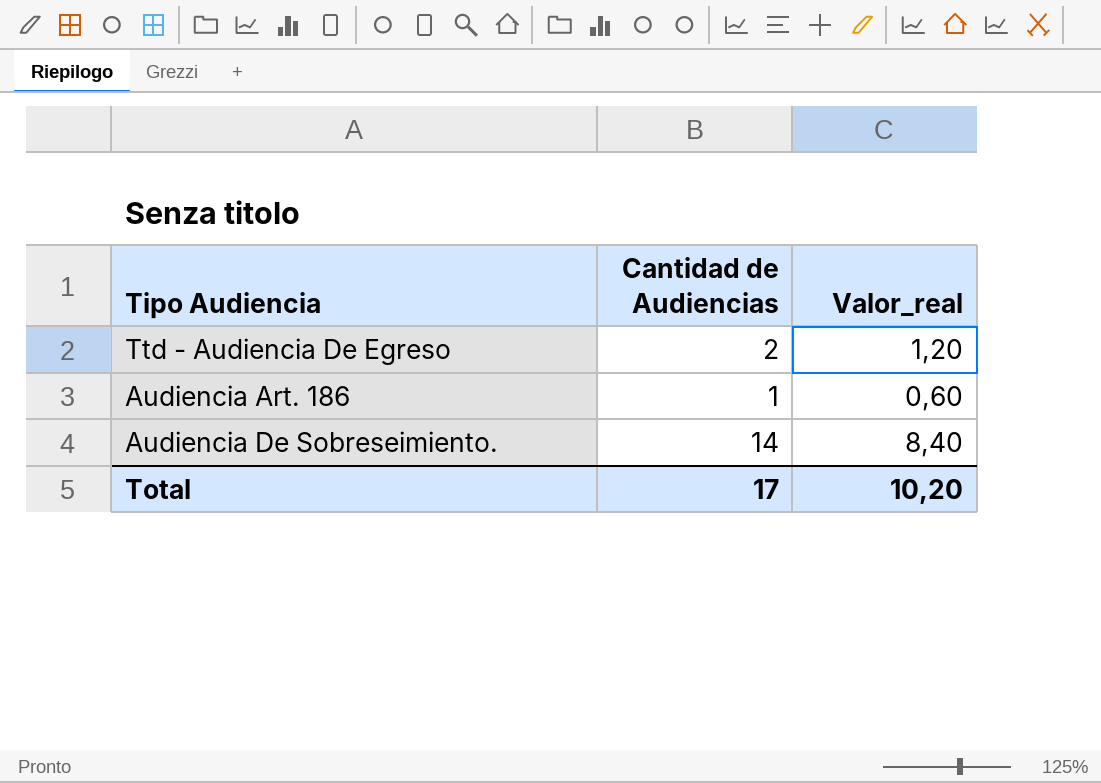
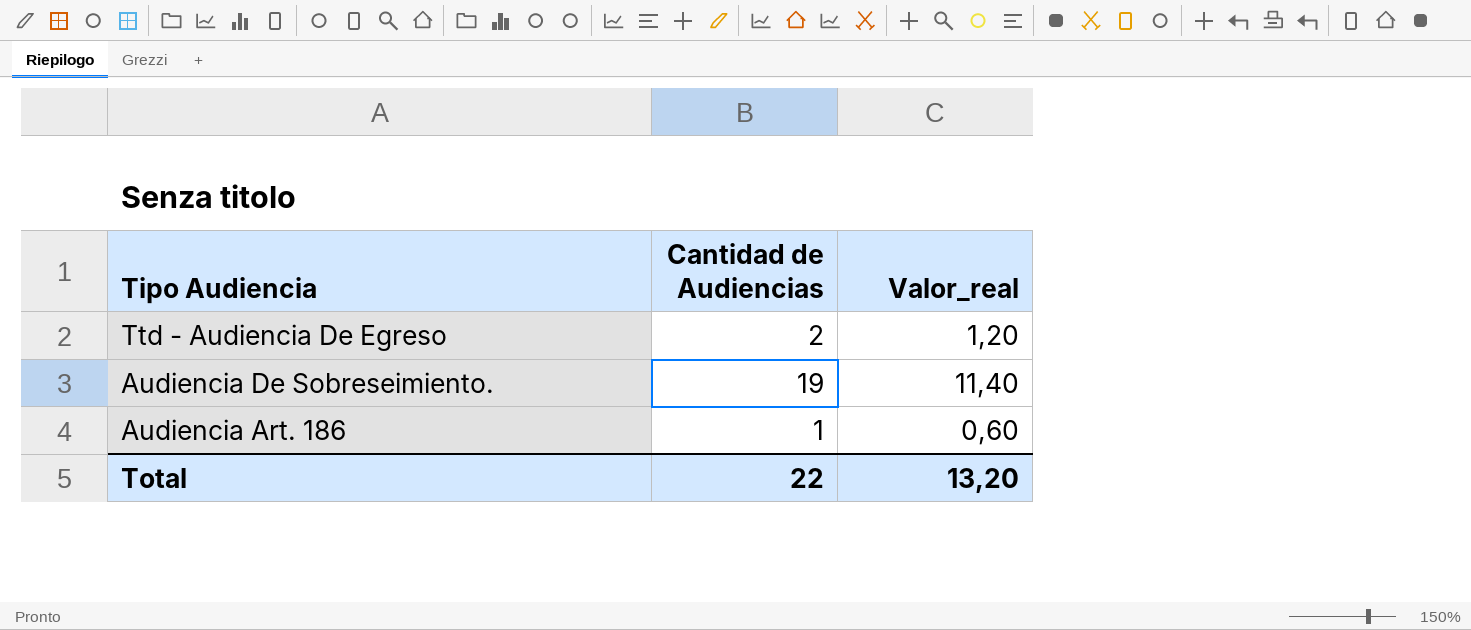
row order: none -> Tipo Audiencia descending
Audiencia De Sobreseimiento. | Cantidad de Audiencias: 14 -> 19
Audiencia De Sobreseimiento. | Valor_real: 8,40 -> 11,40
Total | Cantidad de Audiencias: 17 -> 22
Total | Valor_real: 10,20 -> 13,20

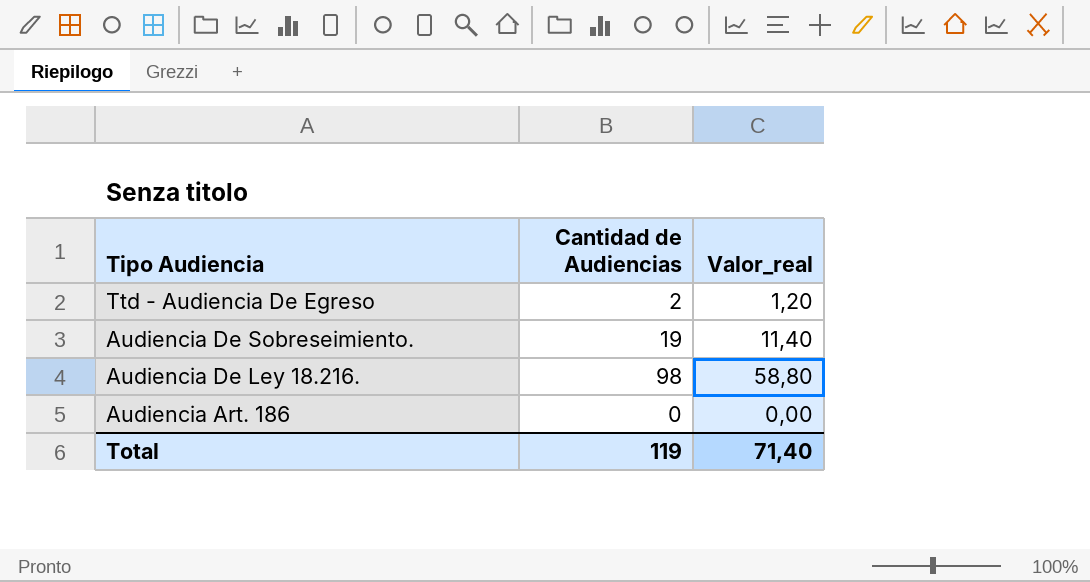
row Audiencia De Ley 18.216.: none -> 98 | 58,80
Audiencia Art. 186 | Cantidad de Audiencias: 1 -> 0
Audiencia Art. 186 | Valor_real: 0,60 -> 0,00
Total | Cantidad de Audiencias: 22 -> 119
Total | Valor_real: 13,20 -> 71,40

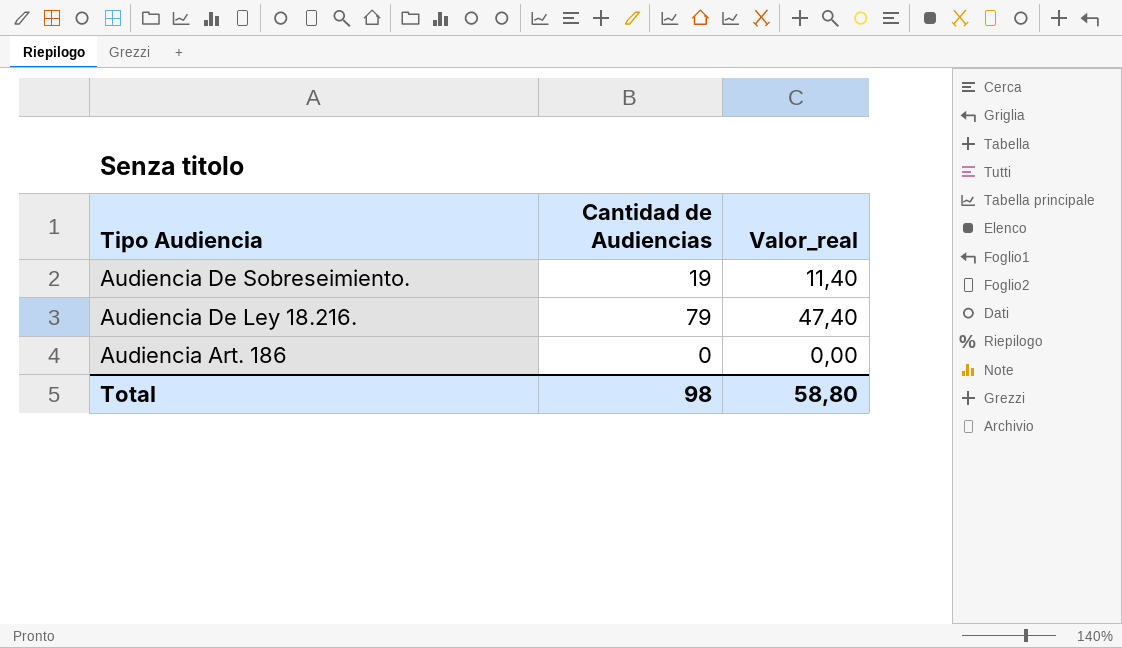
row Ttd - Audiencia De Egreso: 2 | 1,20 -> none
Audiencia De Ley 18.216. | Cantidad de Audiencias: 98 -> 79
Audiencia De Ley 18.216. | Valor_real: 58,80 -> 47,40
Total | Cantidad de Audiencias: 119 -> 98
Total | Valor_real: 71,40 -> 58,80

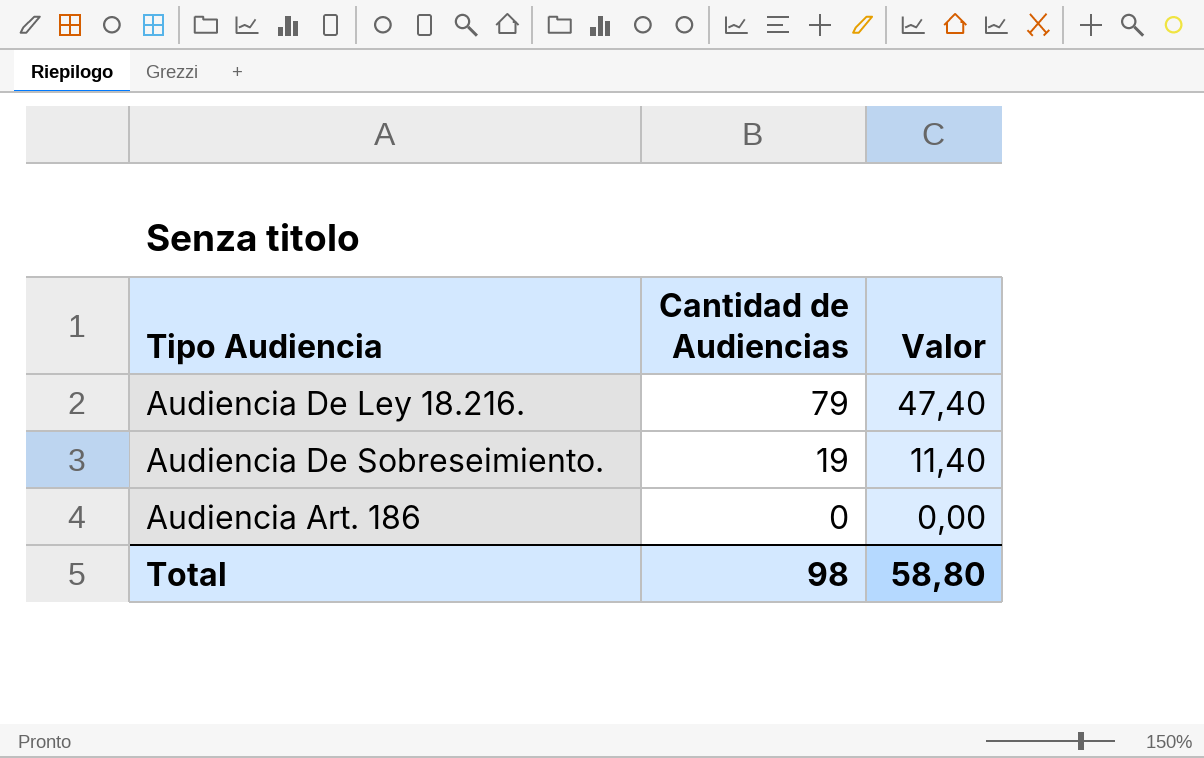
row order: Tipo Audiencia descending -> Cantidad de Audiencias descending
column name: Valor_real -> Valor

